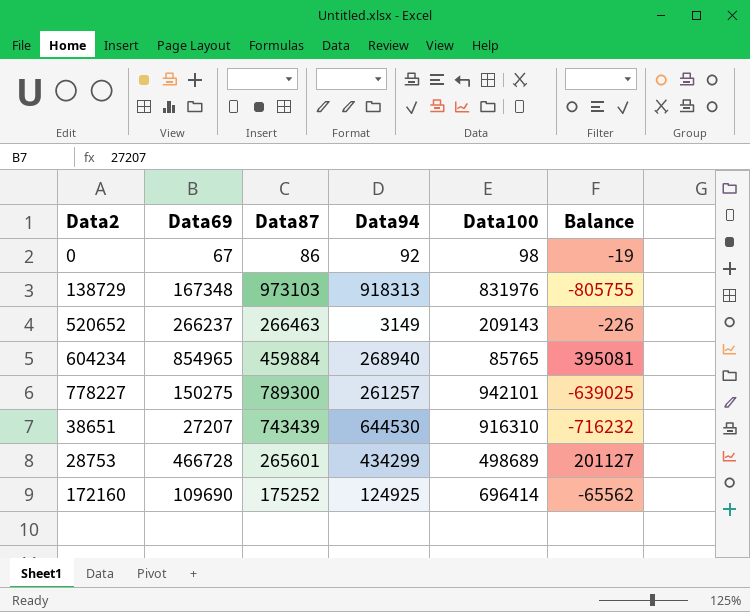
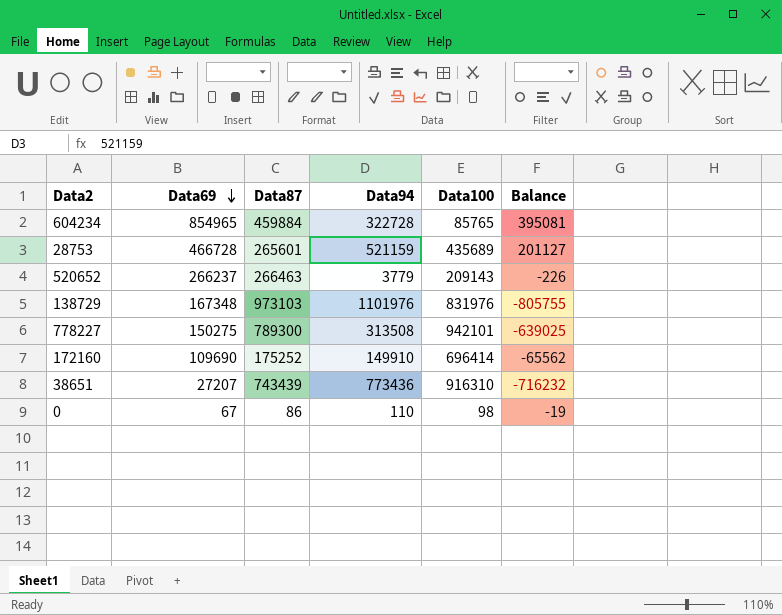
row order: none -> Data69 descending
604234 | Data94: 268940 -> 322728
28753 | Data94: 434299 -> 521159
28753 | Data100: 498689 -> 435689
520652 | Data94: 3149 -> 3779
138729 | Data94: 918313 -> 1101976
778227 | Data94: 261257 -> 313508
172160 | Data94: 124925 -> 149910
38651 | Data94: 644530 -> 773436
0 | Data94: 92 -> 110

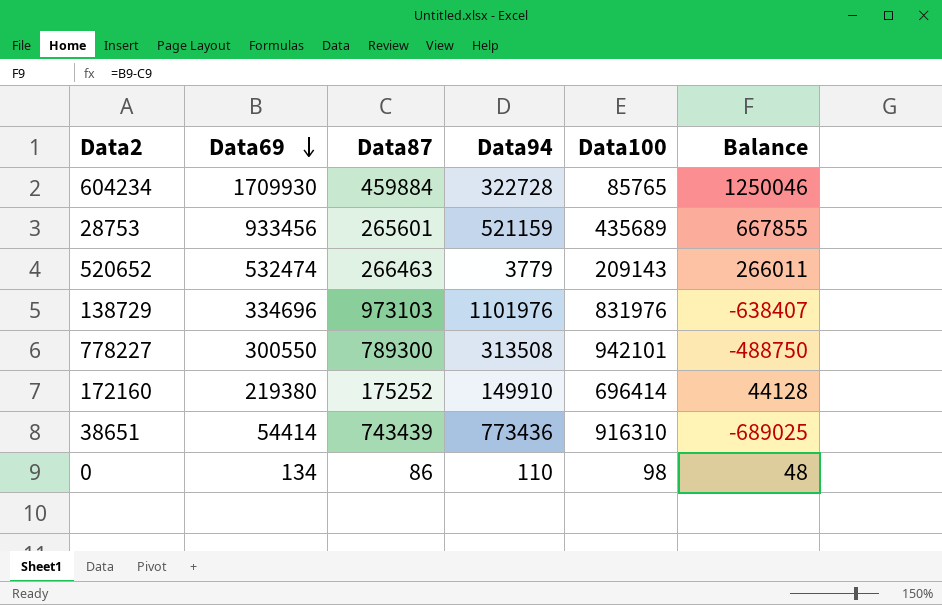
604234 | Data69: 854965 -> 1709930
604234 | Balance: 395081 -> 1250046
28753 | Data69: 466728 -> 933456
28753 | Balance: 201127 -> 667855
520652 | Data69: 266237 -> 532474
520652 | Balance: -226 -> 266011
138729 | Data69: 167348 -> 334696
138729 | Balance: -805755 -> -638407
778227 | Data69: 150275 -> 300550
778227 | Balance: -639025 -> -488750
172160 | Data69: 109690 -> 219380
172160 | Balance: -65562 -> 44128
38651 | Data69: 27207 -> 54414
38651 | Balance: -716232 -> -689025
0 | Data69: 67 -> 134
0 | Balance: -19 -> 48

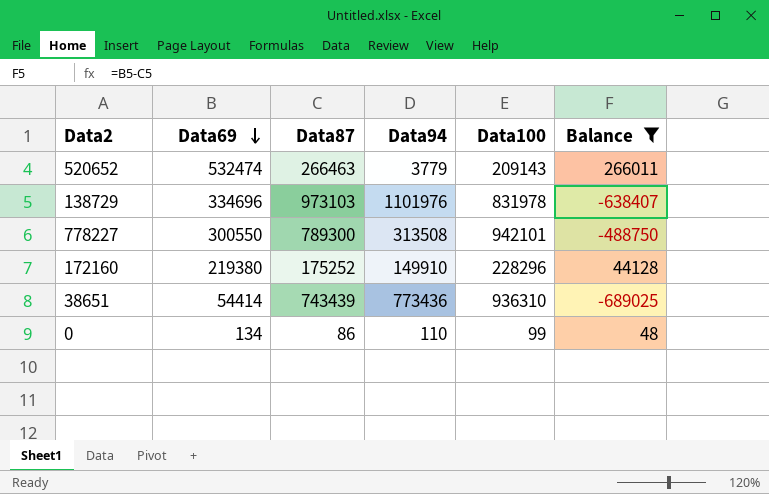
filter: none -> Balance <= 266011
138729 | Data100: 831976 -> 831978
172160 | Data100: 696414 -> 228296
38651 | Data100: 916310 -> 936310
0 | Data100: 98 -> 99

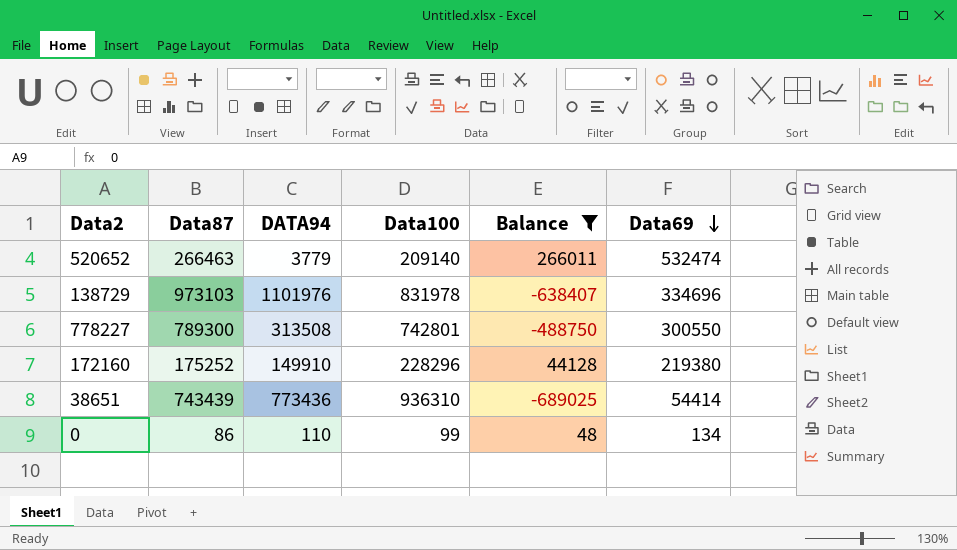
column name: Data94 -> DATA94
column Data69 | position: 2 -> 6
520652 | Data100: 209143 -> 209140
778227 | Data100: 942101 -> 742801

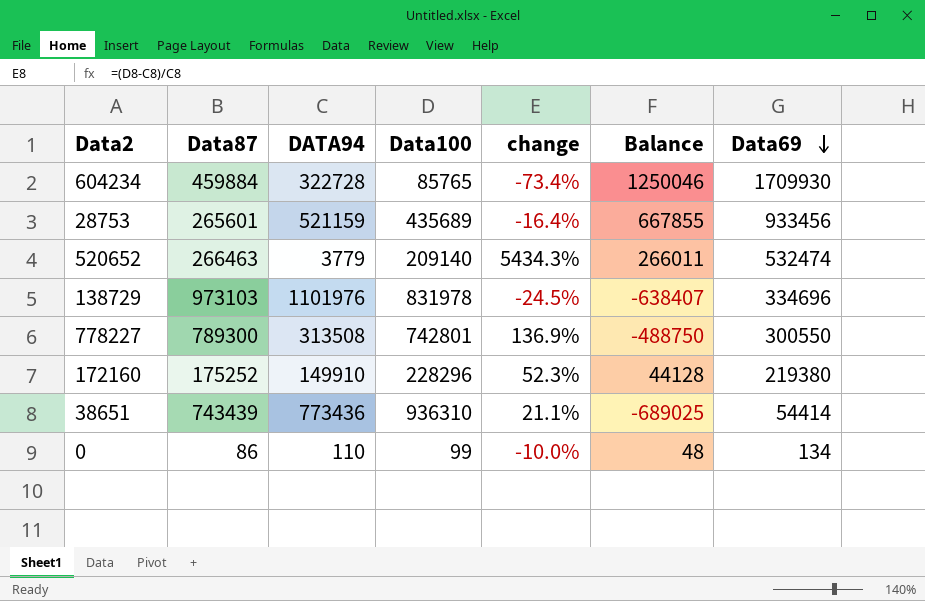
filter: Balance <= 266011 -> none
column change | formula: none -> ([Data100] - [DATA94]) / [DATA94]

